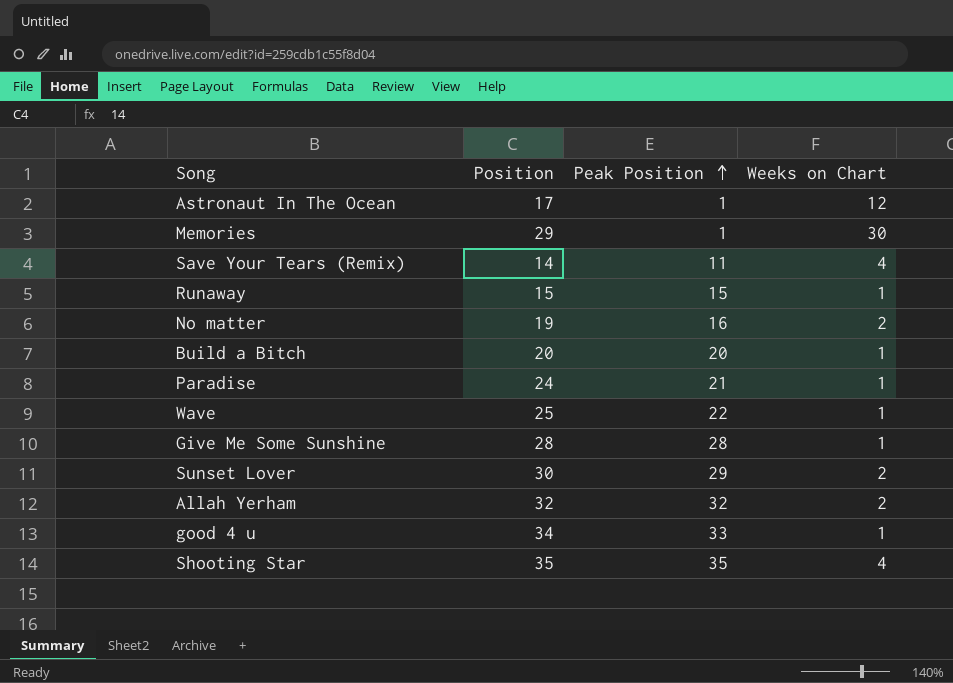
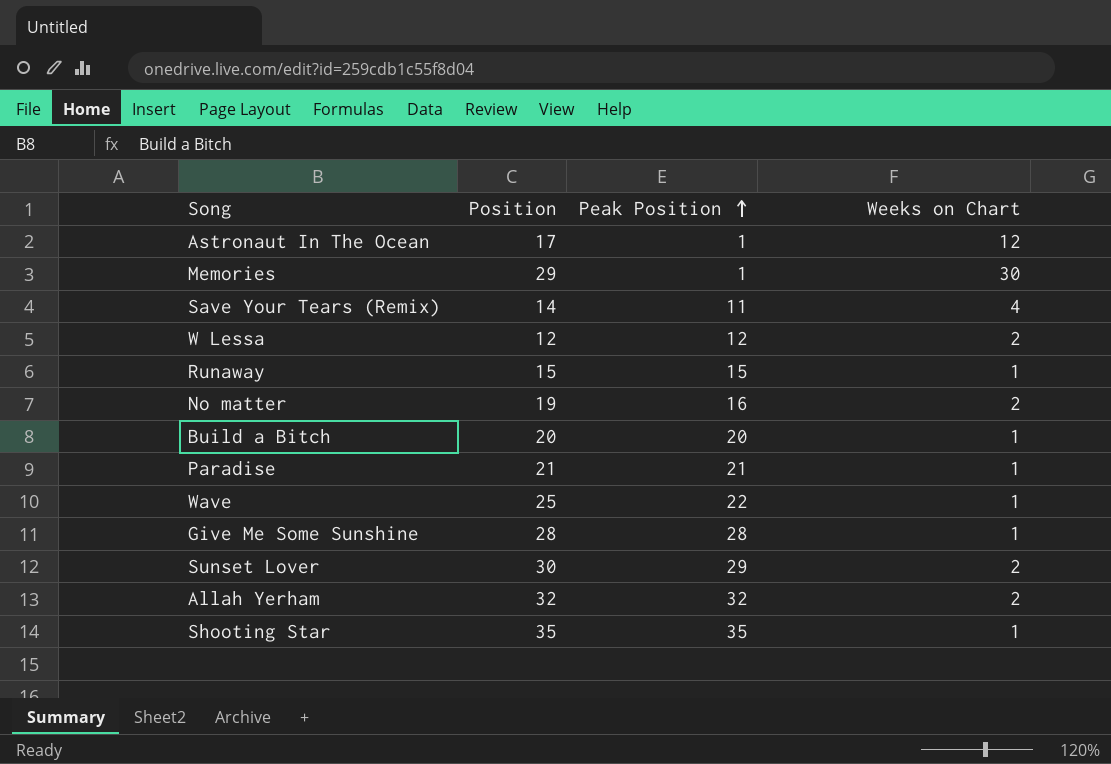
row good 4 u: 34 | 33 | 1 -> none
row W Lessa: none -> 12 | 12 | 2
Paradise | Position: 24 -> 21
Shooting Star | Weeks on Chart: 4 -> 1

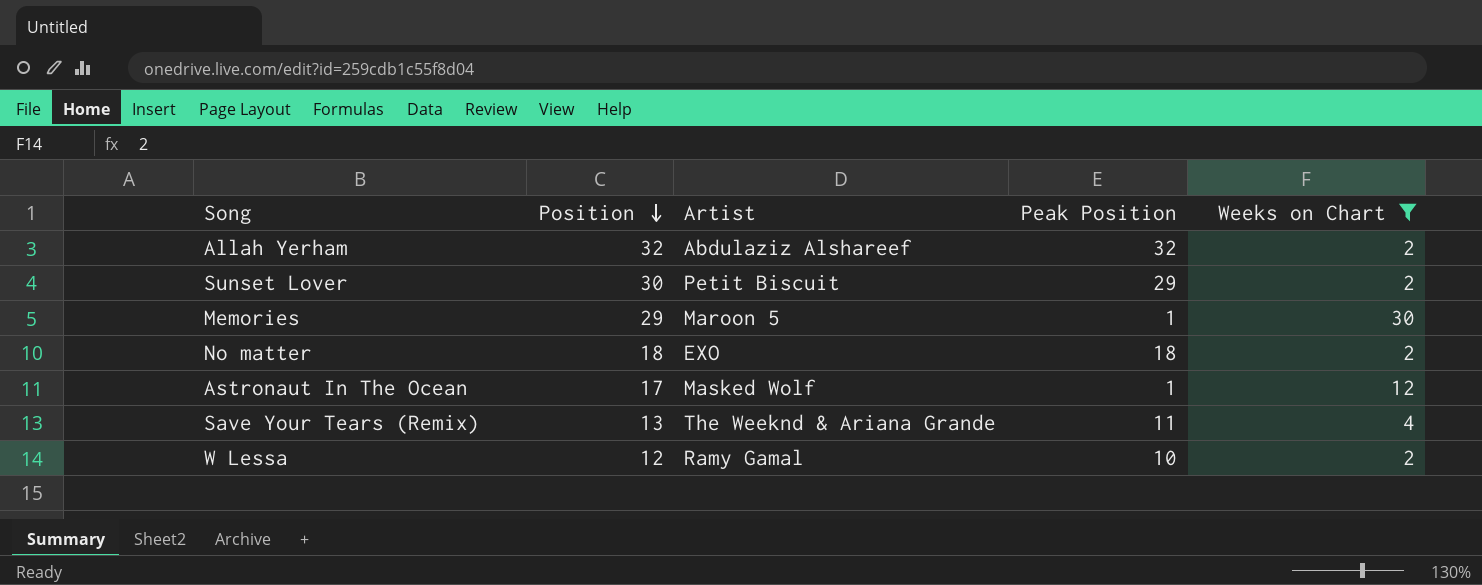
filter: none -> Weeks on Chart != 1
row order: Peak Position ascending -> Position descending
column Artist | position: none -> 3
No matter | Position: 19 -> 18
No matter | Peak Position: 16 -> 18
Save Your Tears (Remix) | Position: 14 -> 13
W Lessa | Peak Position: 12 -> 10

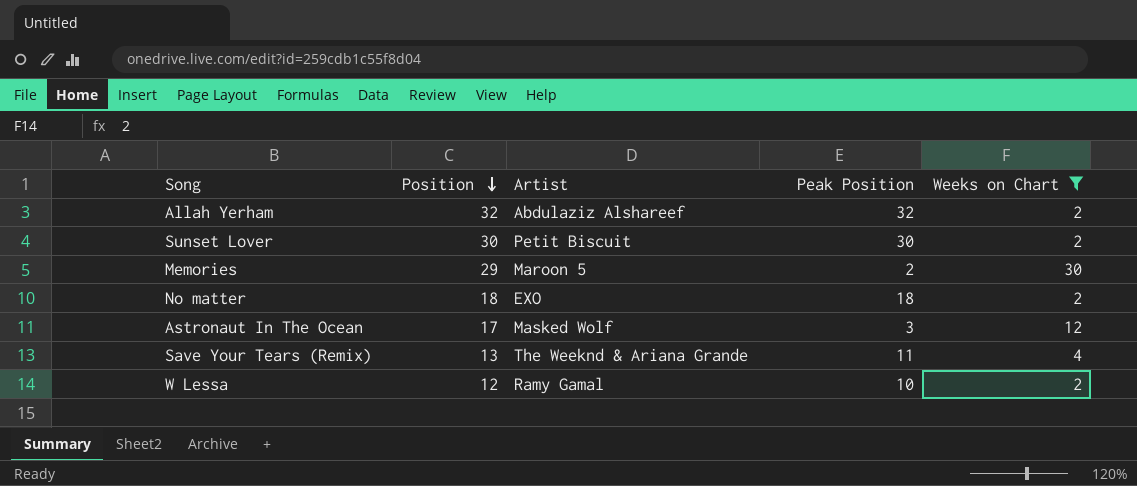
Sunset Lover | Peak Position: 29 -> 30
Memories | Peak Position: 1 -> 2
Astronaut In The Ocean | Peak Position: 1 -> 3

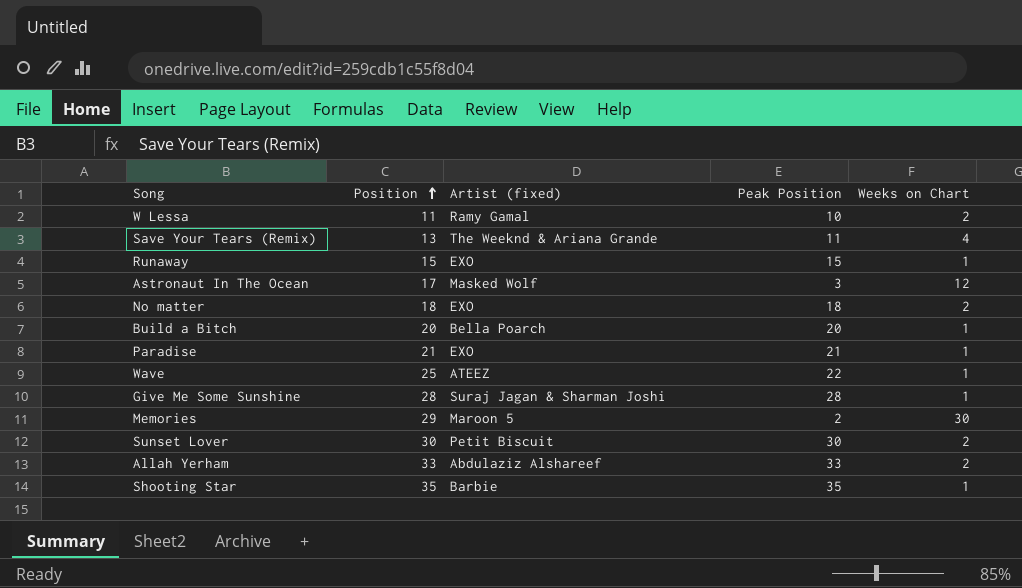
filter: Weeks on Chart != 1 -> none
row order: Position descending -> Position ascending
column name: Artist -> Artist (fixed)
W Lessa | Position: 12 -> 11
Allah Yerham | Position: 32 -> 33
Allah Yerham | Peak Position: 32 -> 33

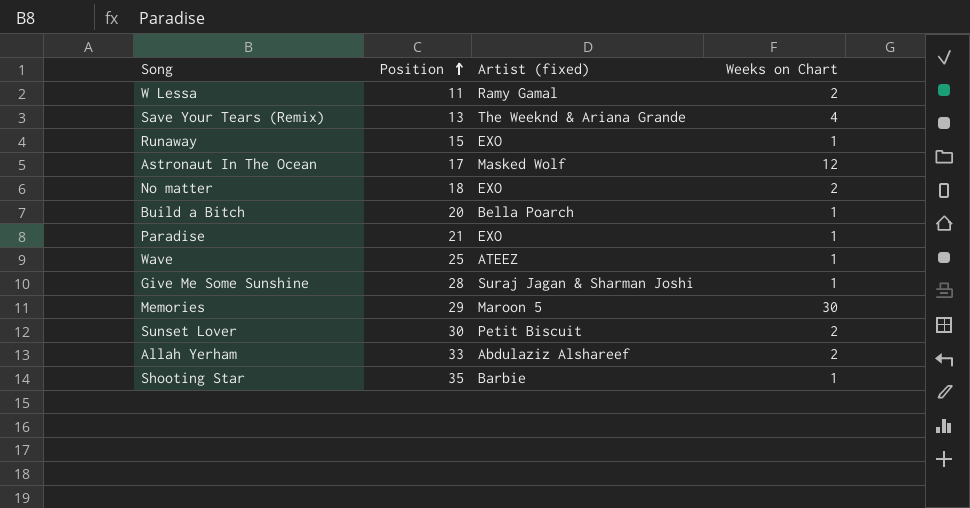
column Peak Position | position: 4 -> none

